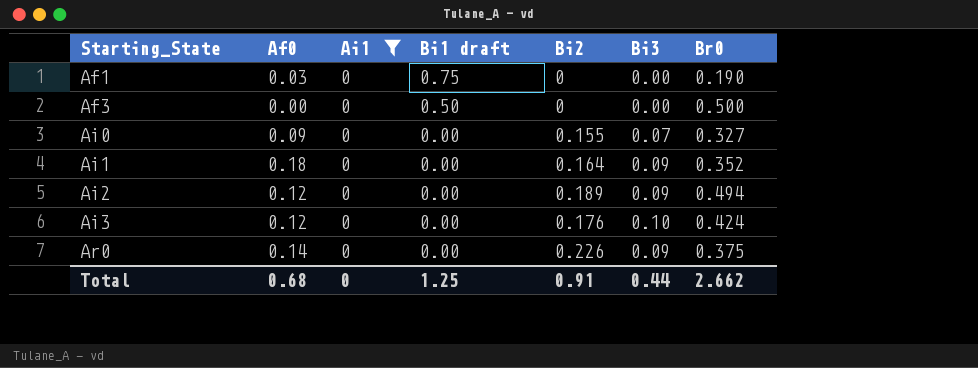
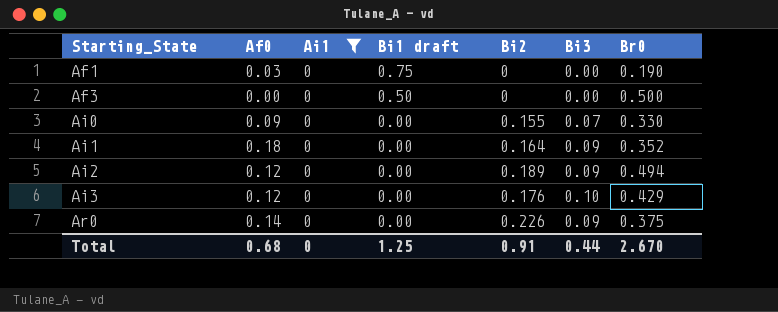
Ai0 | Br0: 0.327 -> 0.330
Ai3 | Br0: 0.424 -> 0.429
Total | Br0: 2.662 -> 2.670

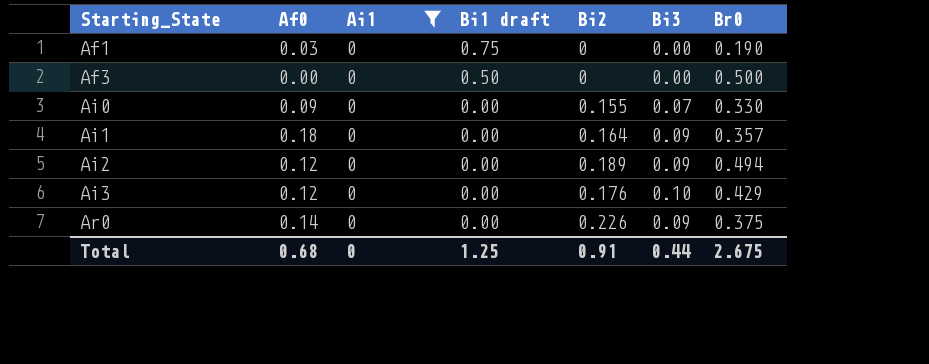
Ai1 | Br0: 0.352 -> 0.357
Total | Br0: 2.670 -> 2.675

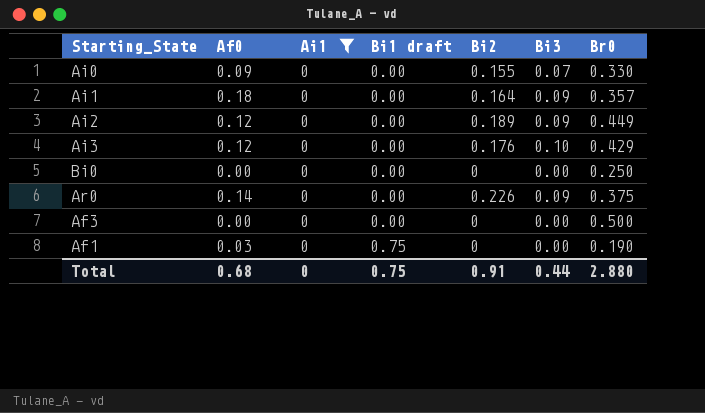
row order: Starting_State ascending -> Bi1 draft ascending
Ai2 | Br0: 0.494 -> 0.449
row Bi0: none -> 0.00 | 0 | 0.00 | 0 | 0.00 | 0.250
Af3 | Bi1 draft: 0.50 -> 0.00
Total | Bi1 draft: 1.25 -> 0.75
Total | Br0: 2.675 -> 2.880

